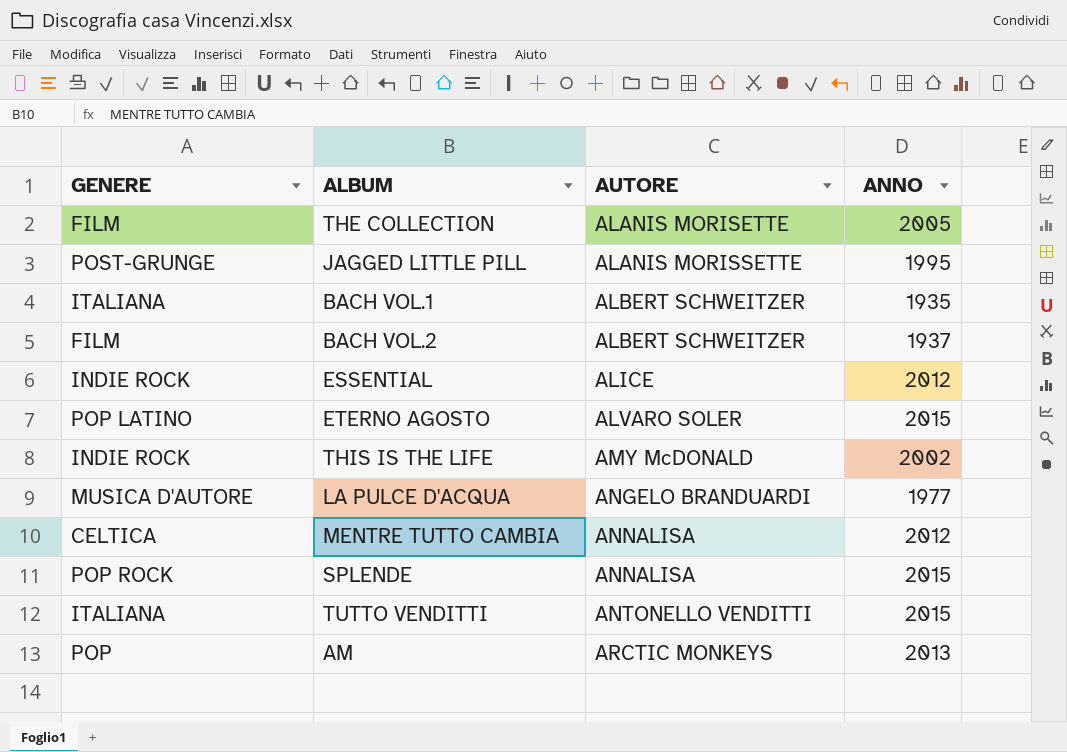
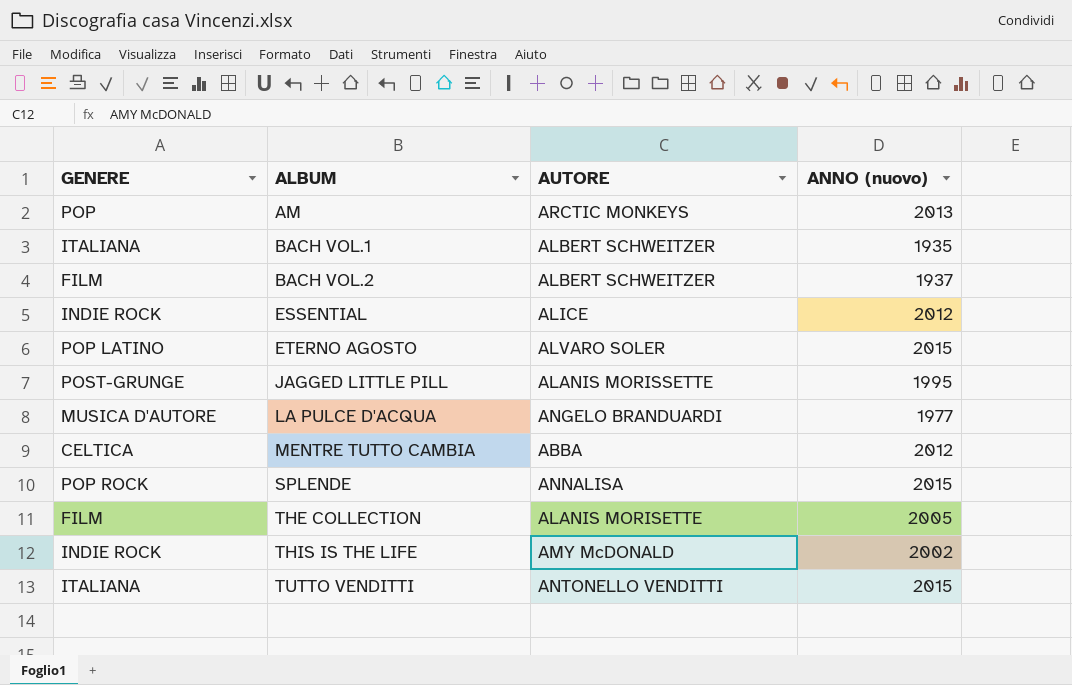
row order: AUTORE ascending -> ALBUM ascending
column name: ANNO -> ANNO (nuovo)
MENTRE TUTTO CAMBIA | AUTORE: ANNALISA -> ABBA

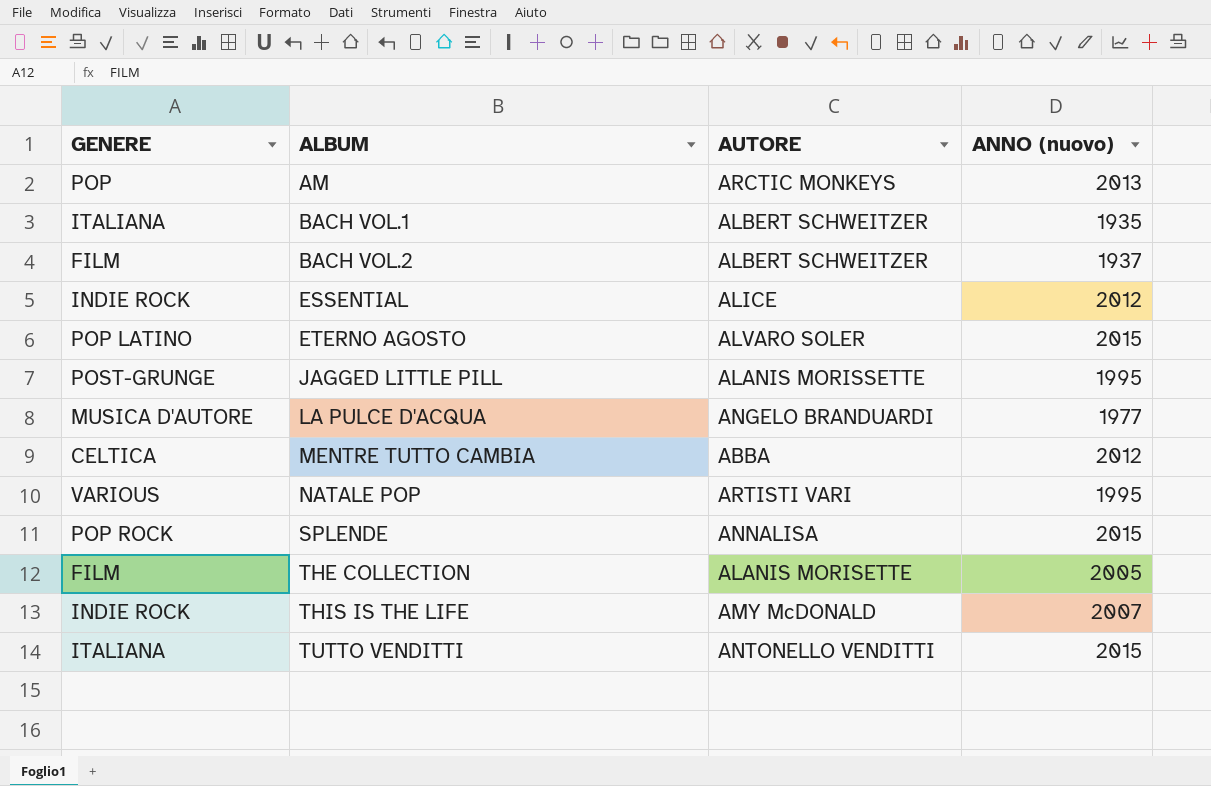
row NATALE POP: none -> VARIOUS | ARTISTI VARI | 1995
THIS IS THE LIFE | ANNO (nuovo): 2002 -> 2007

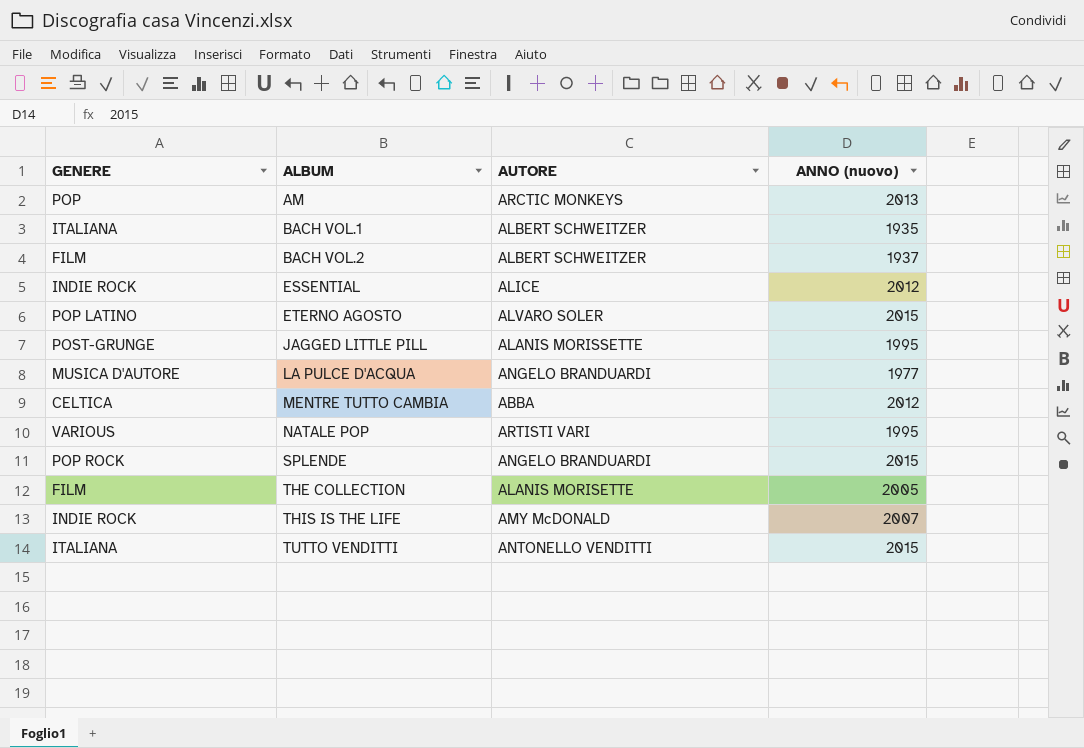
SPLENDE | AUTORE: ANNALISA -> ANGELO BRANDUARDI

